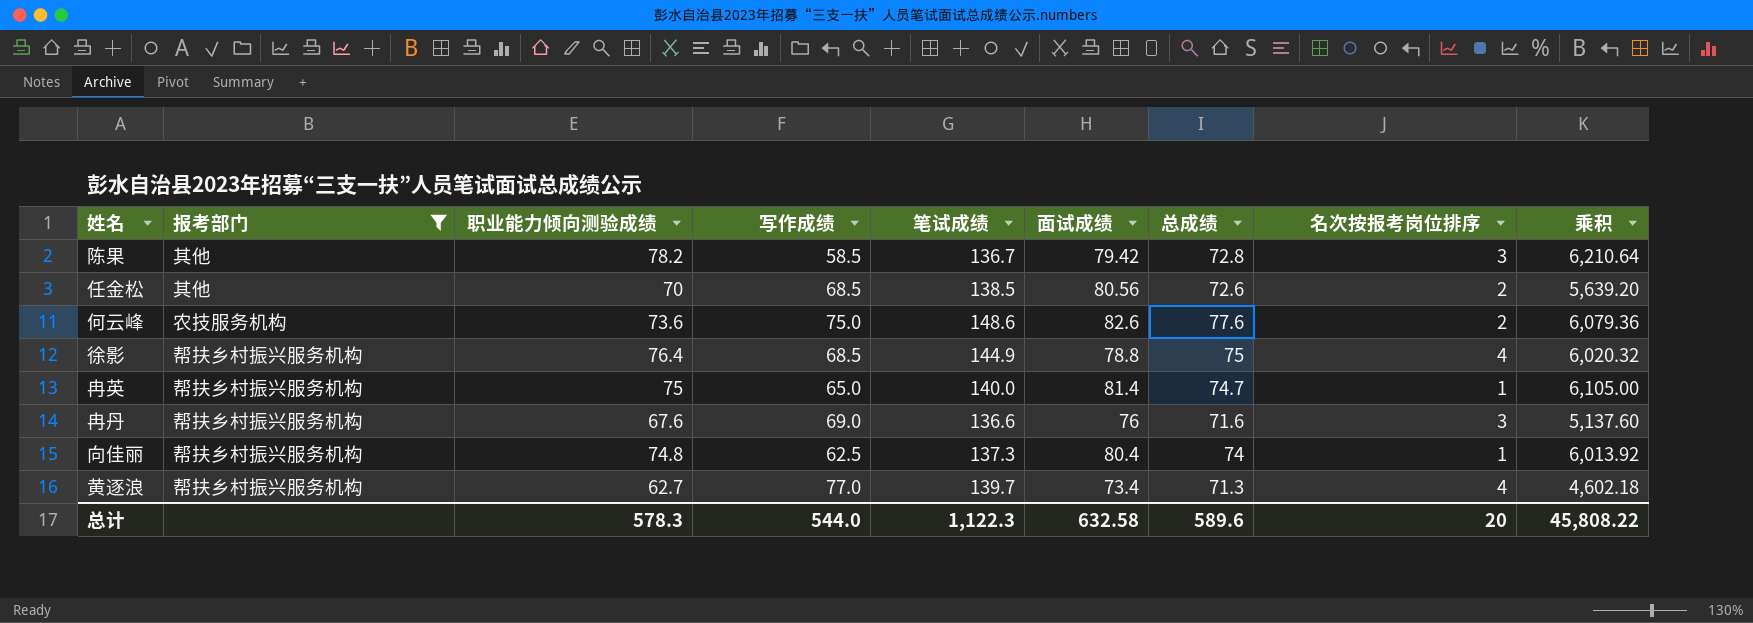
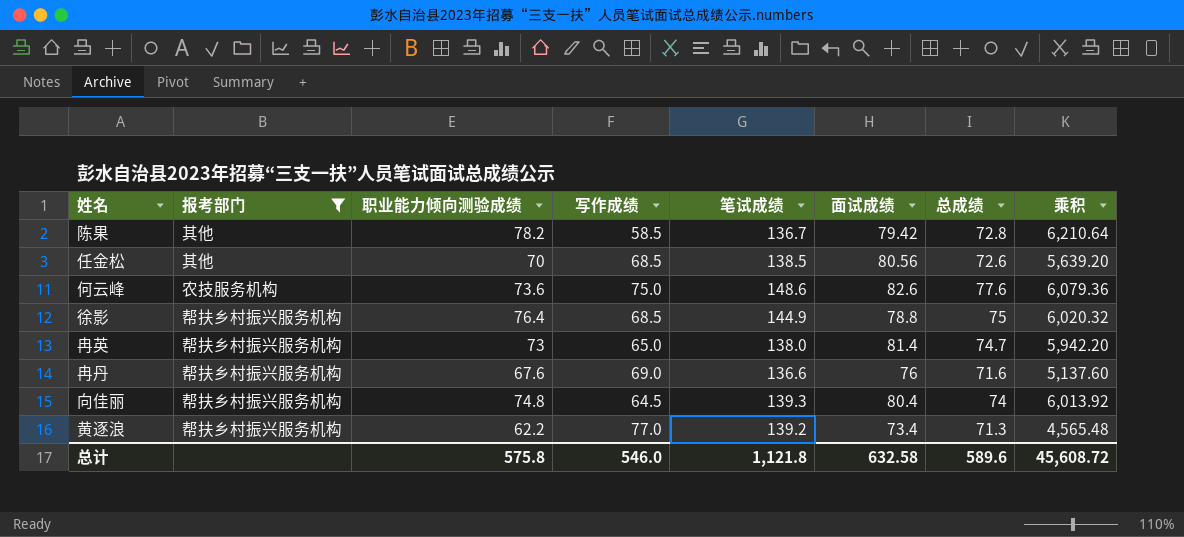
column 名次按报考岗位排序 | position: 8 -> none
冉英 | 职业能力倾向测验成绩: 75 -> 73
冉英 | 笔试成绩: 140.0 -> 138.0
冉英 | 乘积: 6,105.00 -> 5,942.20
向佳丽 | 写作成绩: 62.5 -> 64.5
向佳丽 | 笔试成绩: 137.3 -> 139.3
黄逐浪 | 职业能力倾向测验成绩: 62.7 -> 62.2
黄逐浪 | 笔试成绩: 139.7 -> 139.2
黄逐浪 | 乘积: 4,602.18 -> 4,565.48
总计 | 职业能力倾向测验成绩: 578.3 -> 575.8
总计 | 写作成绩: 544.0 -> 546.0
总计 | 笔试成绩: 1,122.3 -> 1,121.8
总计 | 乘积: 45,808.22 -> 45,608.72

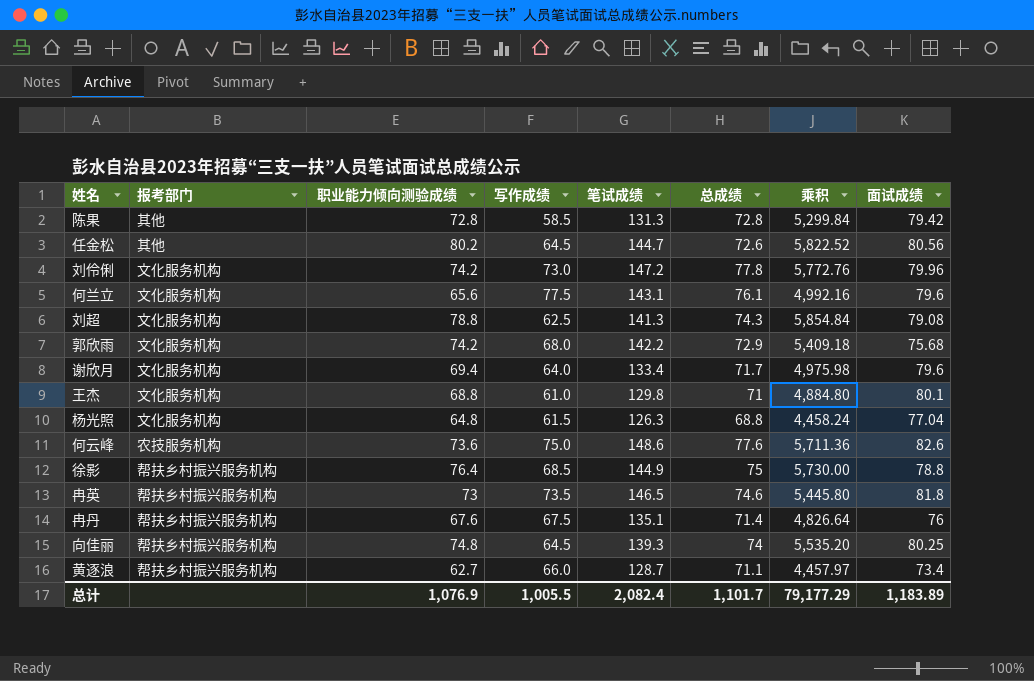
filter: 报考部门 != 文化服务机构 -> none
column 乘积 | formula: [职业能力倾向测验成绩] * [面试成绩] -> [职业能力倾向测验成绩] * [总成绩]
column 面试成绩 | position: 6 -> 8
陈果 | 职业能力倾向测验成绩: 78.2 -> 72.8
陈果 | 笔试成绩: 136.7 -> 131.3
任金松 | 职业能力倾向测验成绩: 70 -> 80.2
任金松 | 写作成绩: 68.5 -> 64.5
任金松 | 笔试成绩: 138.5 -> 144.7
冉英 | 写作成绩: 65.0 -> 73.5
冉英 | 笔试成绩: 138.0 -> 146.5
冉英 | 总成绩: 74.7 -> 74.6
冉英 | 面试成绩: 81.4 -> 81.8
冉丹 | 写作成绩: 69.0 -> 67.5
冉丹 | 笔试成绩: 136.6 -> 135.1
冉丹 | 总成绩: 71.6 -> 71.4
向佳丽 | 面试成绩: 80.4 -> 80.25
黄逐浪 | 职业能力倾向测验成绩: 62.2 -> 62.7
黄逐浪 | 写作成绩: 77.0 -> 66.0
黄逐浪 | 笔试成绩: 139.2 -> 128.7
黄逐浪 | 总成绩: 71.3 -> 71.1
总计 | 职业能力倾向测验成绩: 575.8 -> 1,076.9
总计 | 写作成绩: 546.0 -> 1,005.5
总计 | 笔试成绩: 1,121.8 -> 2,082.4
总计 | 总成绩: 589.6 -> 1,101.7
总计 | 乘积: 45,608.72 -> 79,177.29
总计 | 面试成绩: 632.58 -> 1,183.89

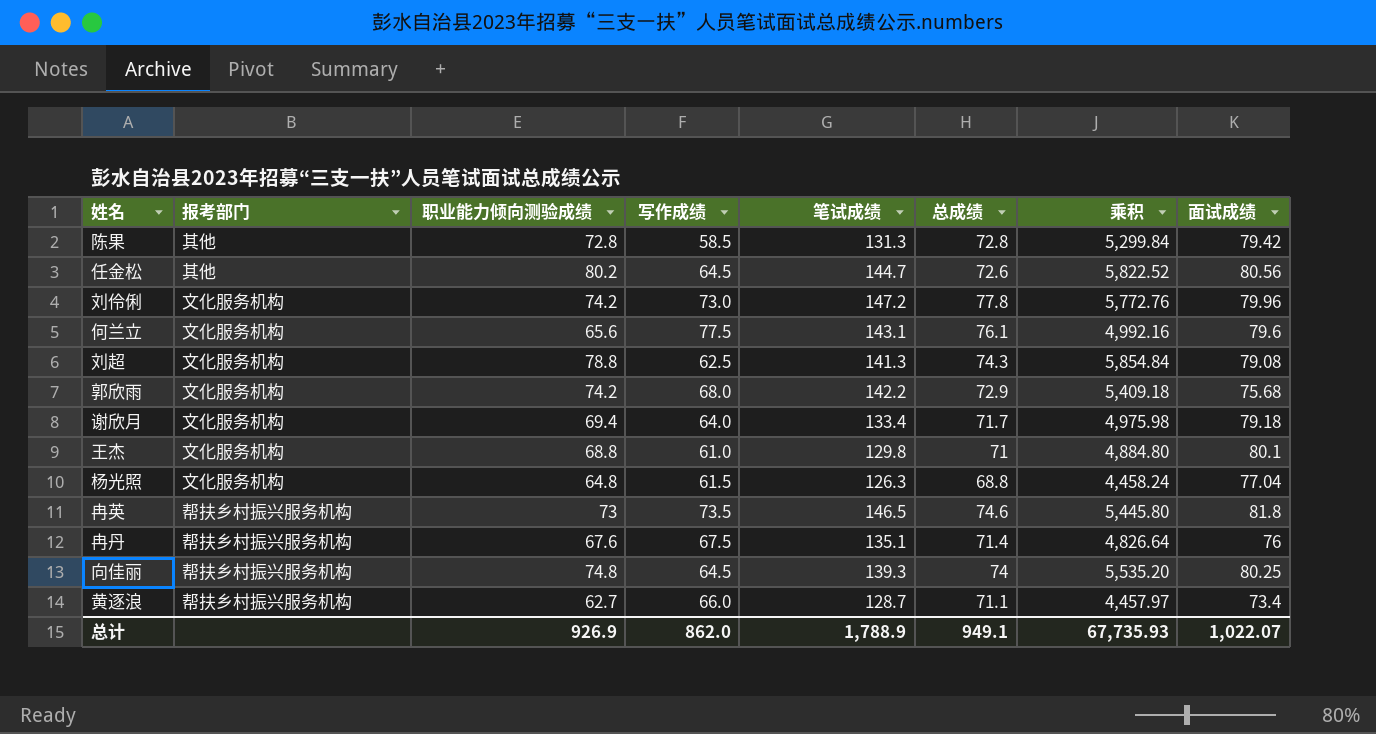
row 何云峰: 农技服务机构 | 73.6 | 75.0 | 148.6 | 77.6 | 5,711.36 | 82.6 -> none
row 徐影: 帮扶乡村振兴服务机构 | 76.4 | 68.5 | 144.9 | 75 | 5,730.00 | 78.8 -> none
谢欣月 | 面试成绩: 79.6 -> 79.18
总计 | 职业能力倾向测验成绩: 1,076.9 -> 926.9
总计 | 写作成绩: 1,005.5 -> 862.0
总计 | 笔试成绩: 2,082.4 -> 1,788.9
总计 | 总成绩: 1,101.7 -> 949.1
总计 | 乘积: 79,177.29 -> 67,735.93
总计 | 面试成绩: 1,183.89 -> 1,022.07

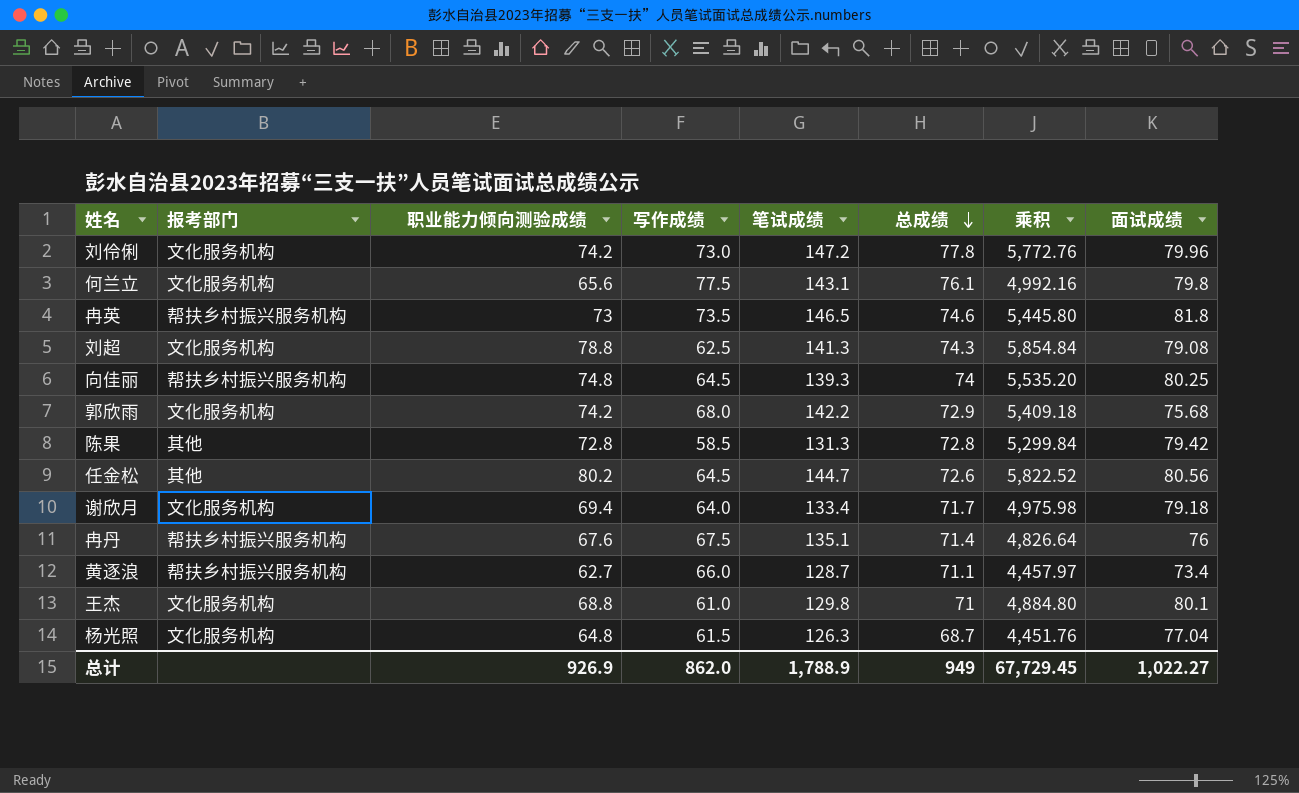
row order: none -> 总成绩 descending
何兰立 | 面试成绩: 79.6 -> 79.8
杨光照 | 总成绩: 68.8 -> 68.7
杨光照 | 乘积: 4,458.24 -> 4,451.76
总计 | 总成绩: 949.1 -> 949
总计 | 乘积: 67,735.93 -> 67,729.45
总计 | 面试成绩: 1,022.07 -> 1,022.27

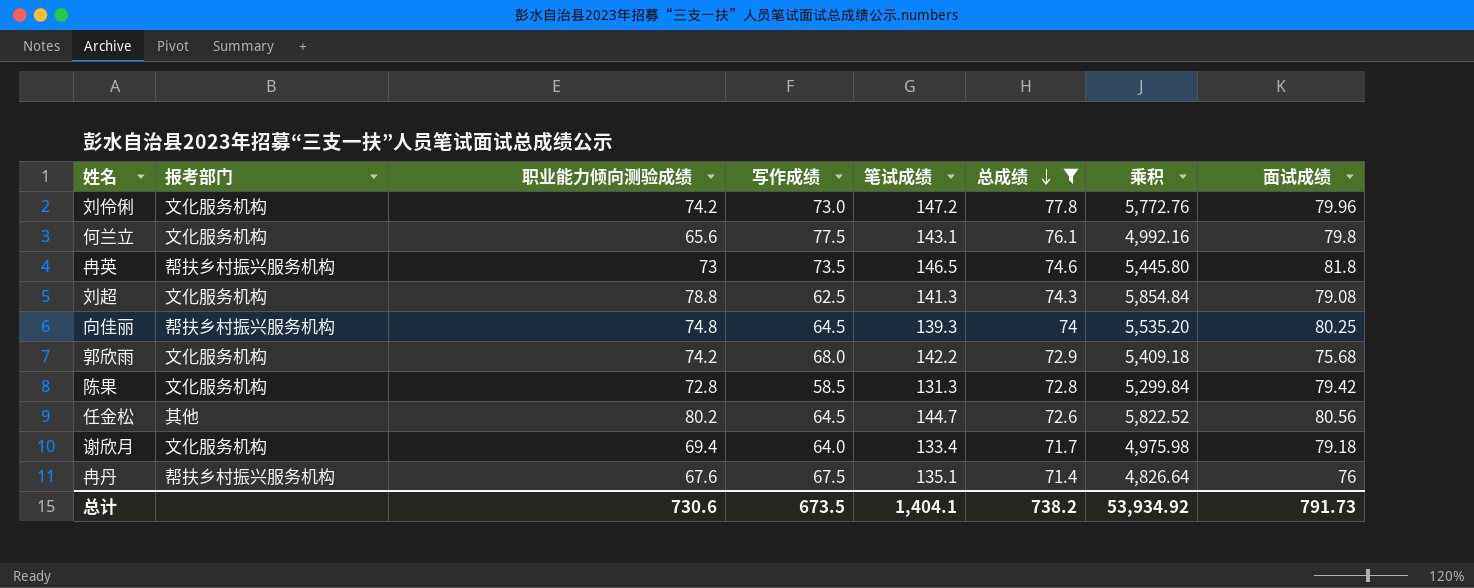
filter: none -> 总成绩 >= 71.4
陈果 | 报考部门: 其他 -> 文化服务机构
总计 | 职业能力倾向测验成绩: 926.9 -> 730.6
总计 | 写作成绩: 862.0 -> 673.5
总计 | 笔试成绩: 1,788.9 -> 1,404.1
总计 | 总成绩: 949 -> 738.2
总计 | 乘积: 67,729.45 -> 53,934.92
总计 | 面试成绩: 1,022.27 -> 791.73

